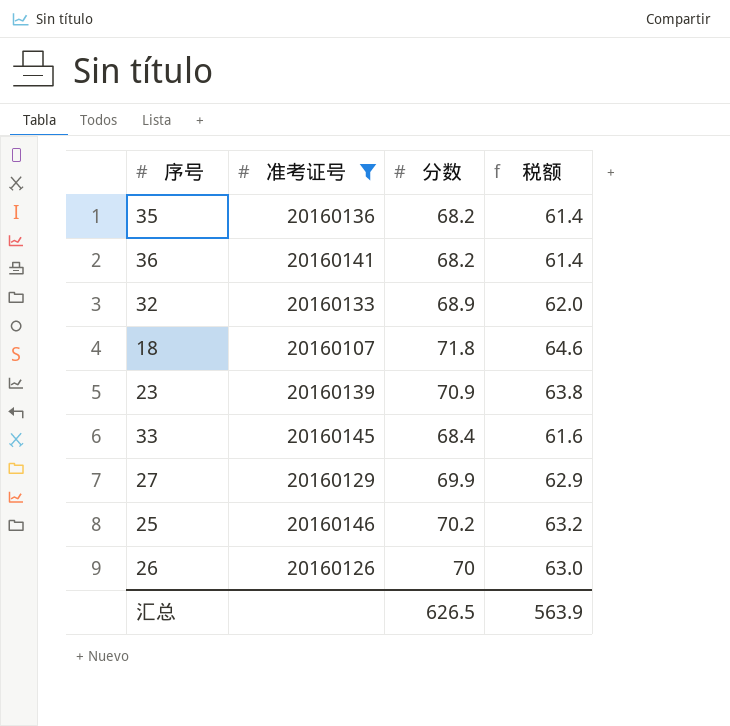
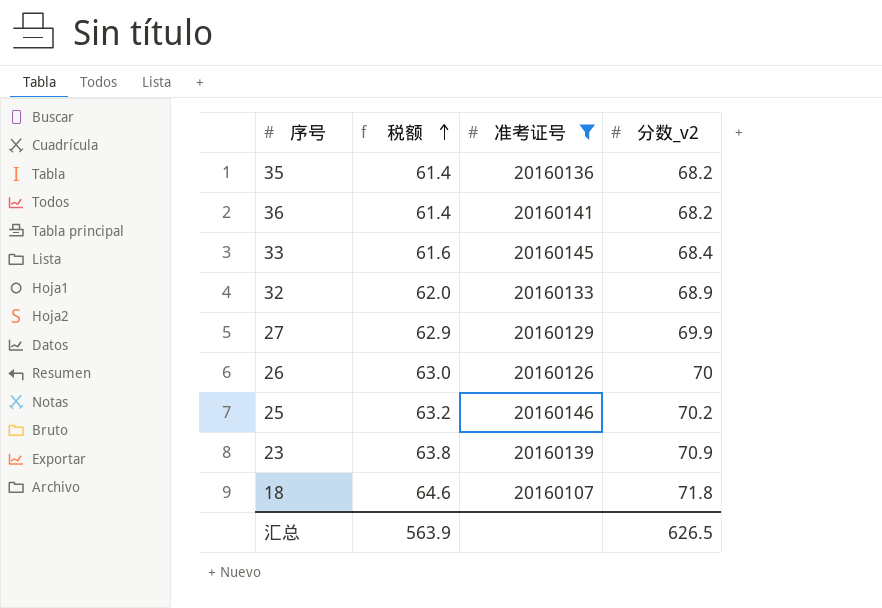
row order: none -> 税额 ascending
column 税额 | position: 4 -> 2
column name: 分数 -> 分数_v2

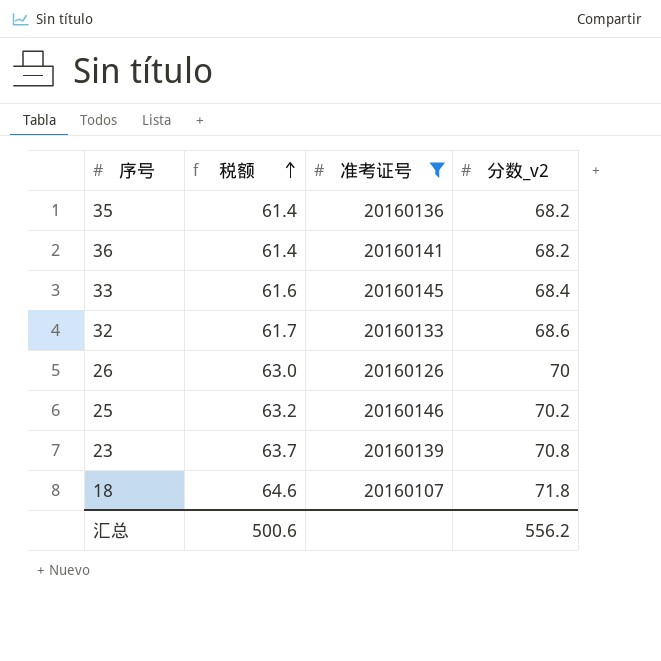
row 27: 62.9 | 20160129 | 69.9 -> none
32 | 税额: 62.0 -> 61.7
32 | 分数_v2: 68.9 -> 68.6
23 | 税额: 63.8 -> 63.7
23 | 分数_v2: 70.9 -> 70.8
汇总 | 税额: 563.9 -> 500.6
汇总 | 分数_v2: 626.5 -> 556.2

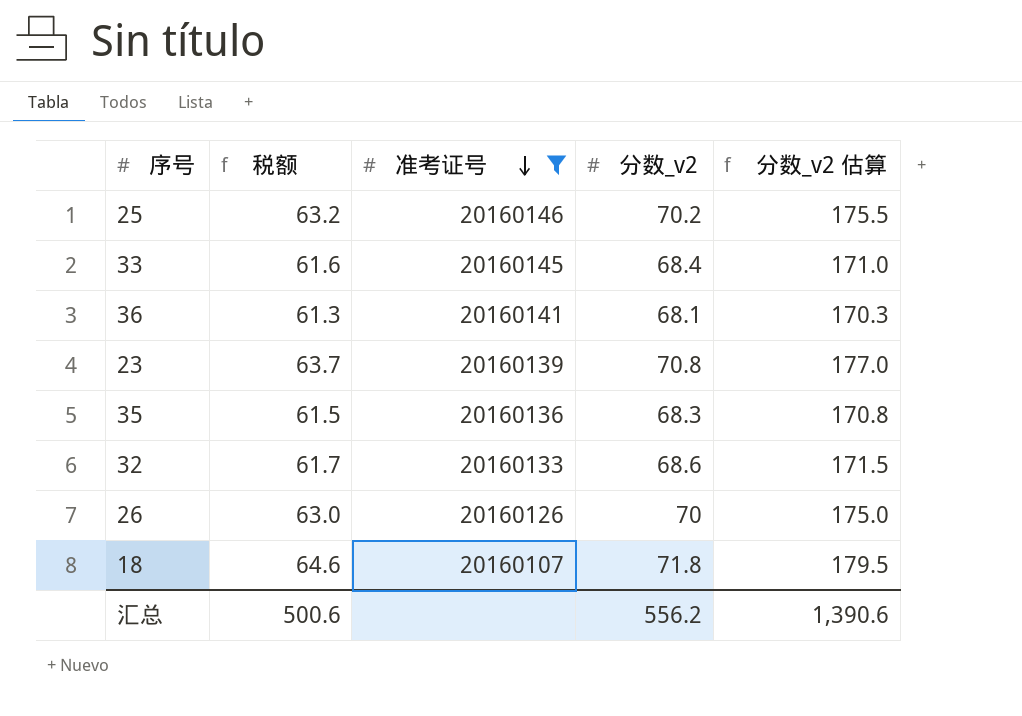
row order: 税额 ascending -> 准考证号 descending
column 分数_v2 估算 | formula: none -> [分数_v2] * 2.5
36 | 税额: 61.4 -> 61.3
36 | 分数_v2: 68.2 -> 68.1
35 | 税额: 61.4 -> 61.5
35 | 分数_v2: 68.2 -> 68.3

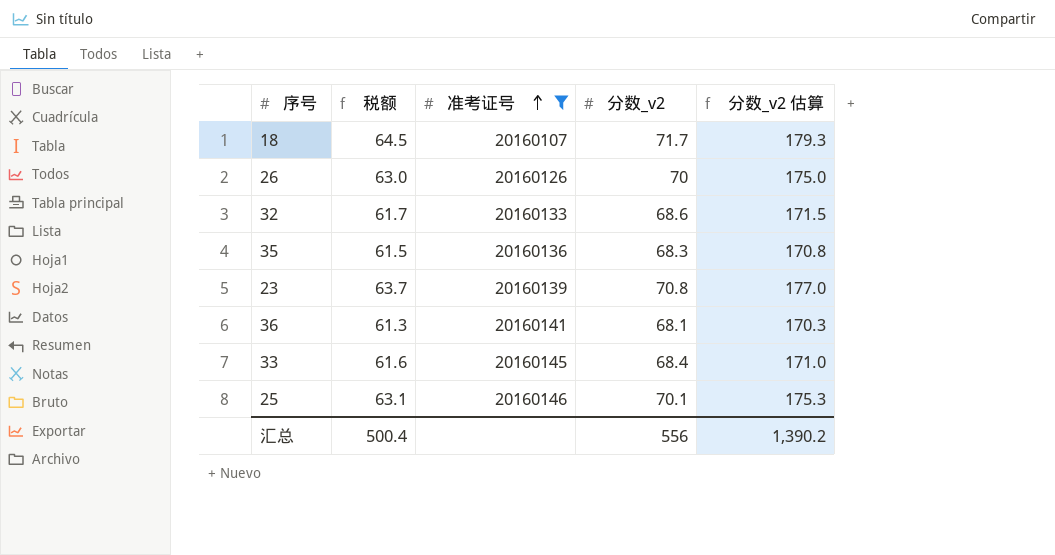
row order: 准考证号 descending -> 准考证号 ascending
18 | 税额: 64.6 -> 64.5
18 | 分数_v2: 71.8 -> 71.7
18 | 分数_v2 估算: 179.5 -> 179.3
25 | 税额: 63.2 -> 63.1
25 | 分数_v2: 70.2 -> 70.1
25 | 分数_v2 估算: 175.5 -> 175.3
汇总 | 税额: 500.6 -> 500.4
汇总 | 分数_v2: 556.2 -> 556
汇总 | 分数_v2 估算: 1,390.6 -> 1,390.2

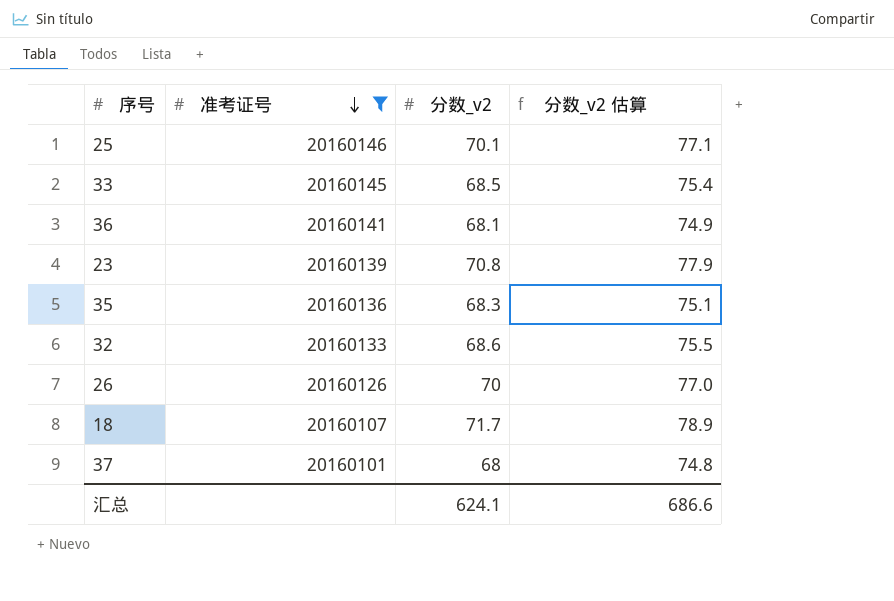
row order: 准考证号 ascending -> 准考证号 descending
column 税额 | formula: [分数_v2] * 0.9 -> none
column 分数_v2 估算 | formula: [分数_v2] * 2.5 -> [分数_v2] * 1.1
33 | 分数_v2: 68.4 -> 68.5
row 37: none -> 20160101 | 68 | 74.8
汇总 | 分数_v2: 556 -> 624.1
汇总 | 分数_v2 估算: 1,390.2 -> 686.6

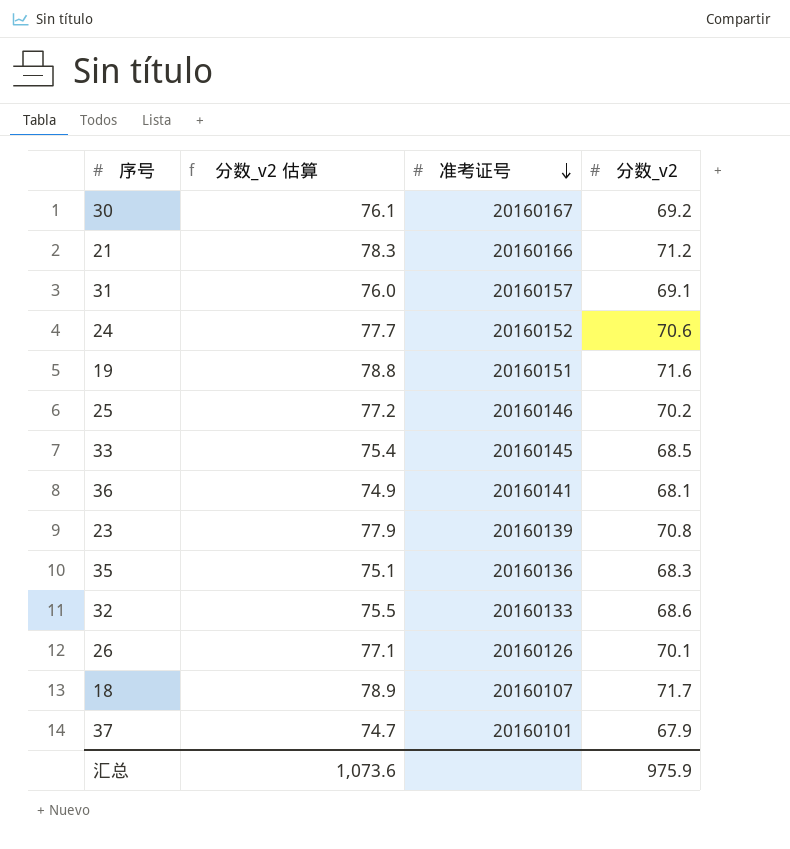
filter: 准考证号 <= 20160146 -> none
column 分数_v2 估算 | position: 4 -> 2
25 | 分数_v2 估算: 77.1 -> 77.2
25 | 分数_v2: 70.1 -> 70.2
26 | 分数_v2 估算: 77.0 -> 77.1
26 | 分数_v2: 70 -> 70.1
37 | 分数_v2 估算: 74.8 -> 74.7
37 | 分数_v2: 68 -> 67.9
汇总 | 分数_v2 估算: 686.6 -> 1,073.6
汇总 | 分数_v2: 624.1 -> 975.9

